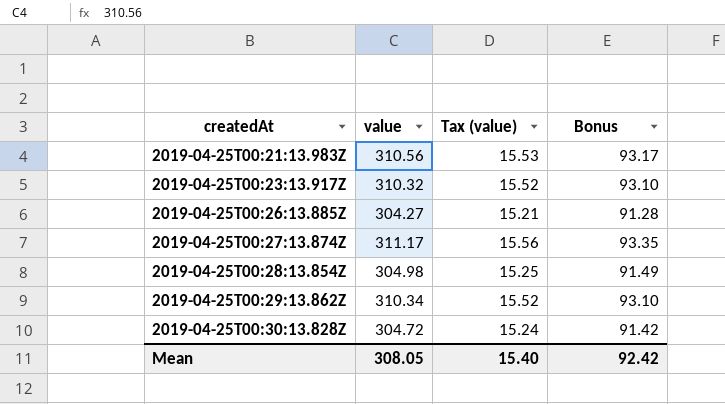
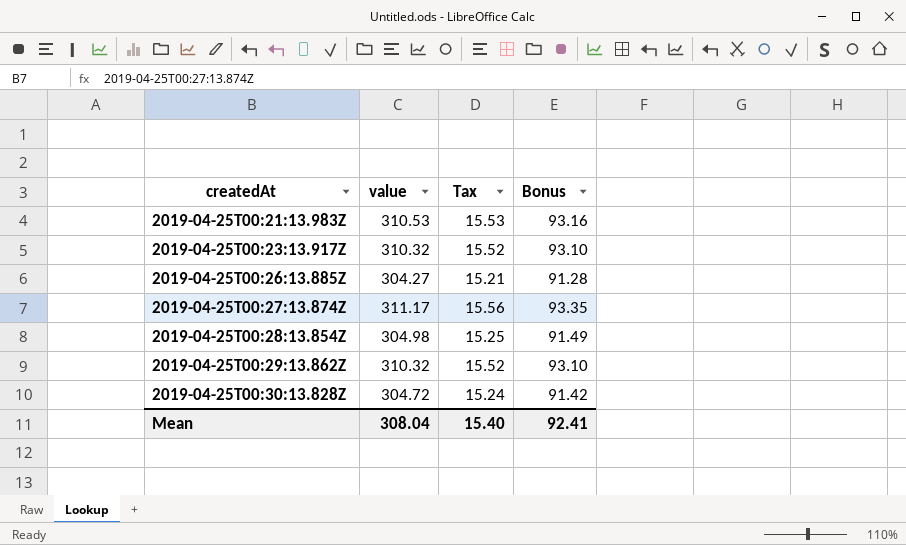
column name: Tax (value) -> Tax
2019-04-25T00:21:13.983Z | value: 310.56 -> 310.53
2019-04-25T00:21:13.983Z | Bonus: 93.17 -> 93.16
2019-04-25T00:29:13.862Z | value: 310.34 -> 310.32
Mean | value: 308.05 -> 308.04
Mean | Bonus: 92.42 -> 92.41

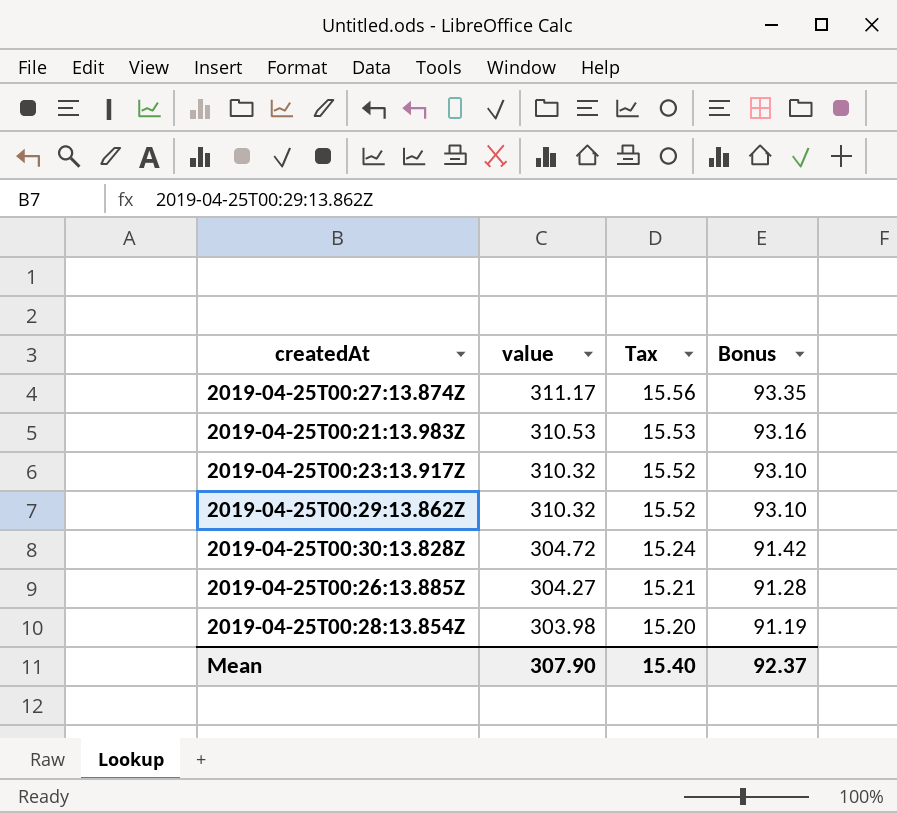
row order: createdAt ascending -> value descending
2019-04-25T00:28:13.854Z | value: 304.98 -> 303.98
2019-04-25T00:28:13.854Z | Tax: 15.25 -> 15.20
2019-04-25T00:28:13.854Z | Bonus: 91.49 -> 91.19
Mean | value: 308.04 -> 307.90
Mean | Bonus: 92.41 -> 92.37

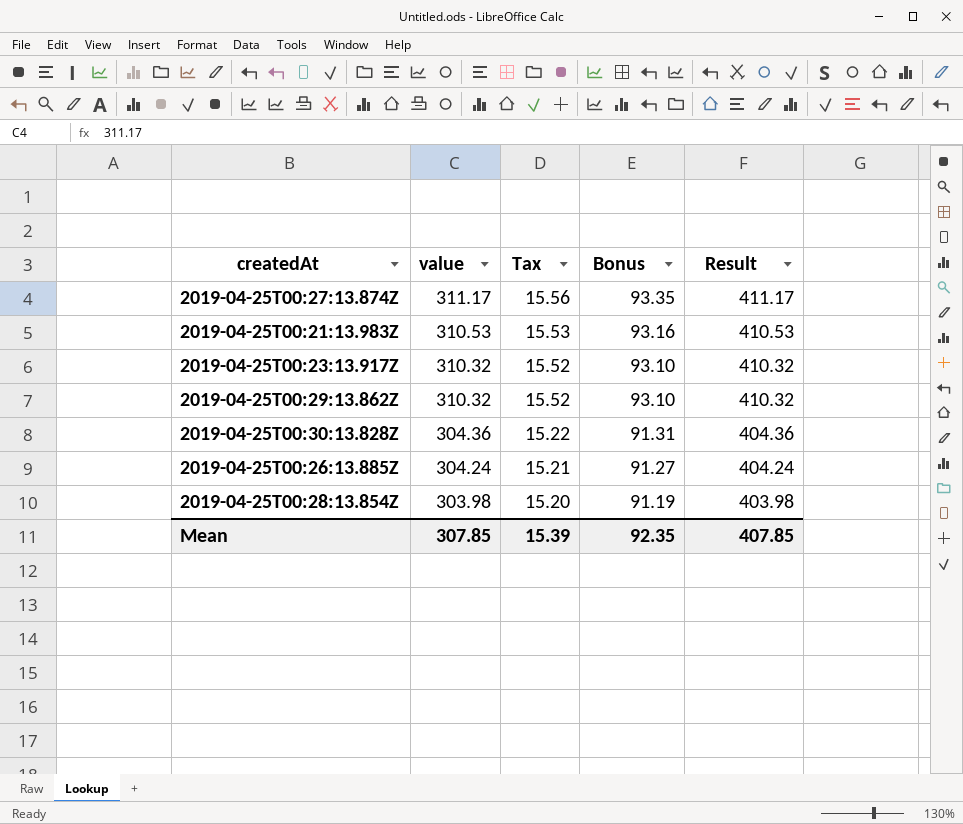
column Result | formula: none -> [value] + 100
2019-04-25T00:30:13.828Z | value: 304.72 -> 304.36
2019-04-25T00:30:13.828Z | Tax: 15.24 -> 15.22
2019-04-25T00:30:13.828Z | Bonus: 91.42 -> 91.31
2019-04-25T00:26:13.885Z | value: 304.27 -> 304.24
2019-04-25T00:26:13.885Z | Bonus: 91.28 -> 91.27
Mean | value: 307.90 -> 307.85
Mean | Tax: 15.40 -> 15.39
Mean | Bonus: 92.37 -> 92.35

